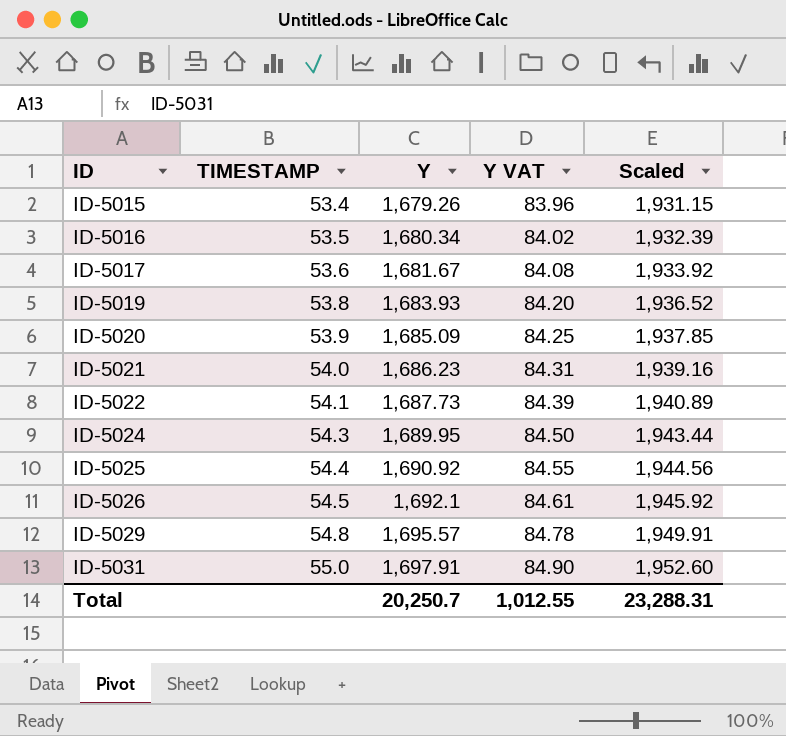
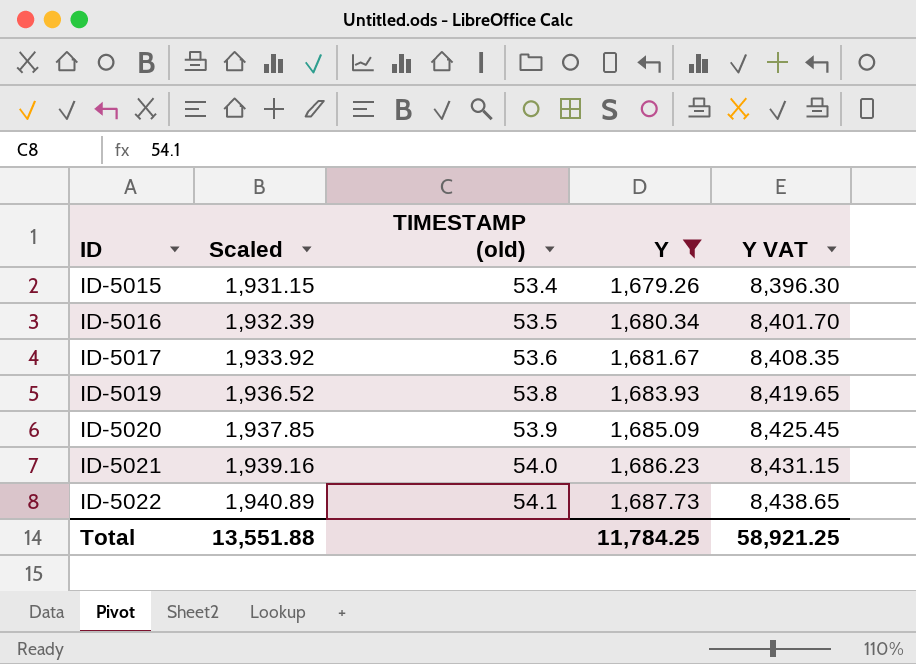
filter: none -> Y <= 1,687.73
column Scaled | position: 5 -> 2
column name: TIMESTAMP -> TIMESTAMP (old)
column Y VAT | formula: [Y] * 0.05 -> [Y] * 5
Total | Scaled: 23,288.31 -> 13,551.88
Total | Y: 20,250.7 -> 11,784.25
Total | Y VAT: 1,012.55 -> 58,921.25

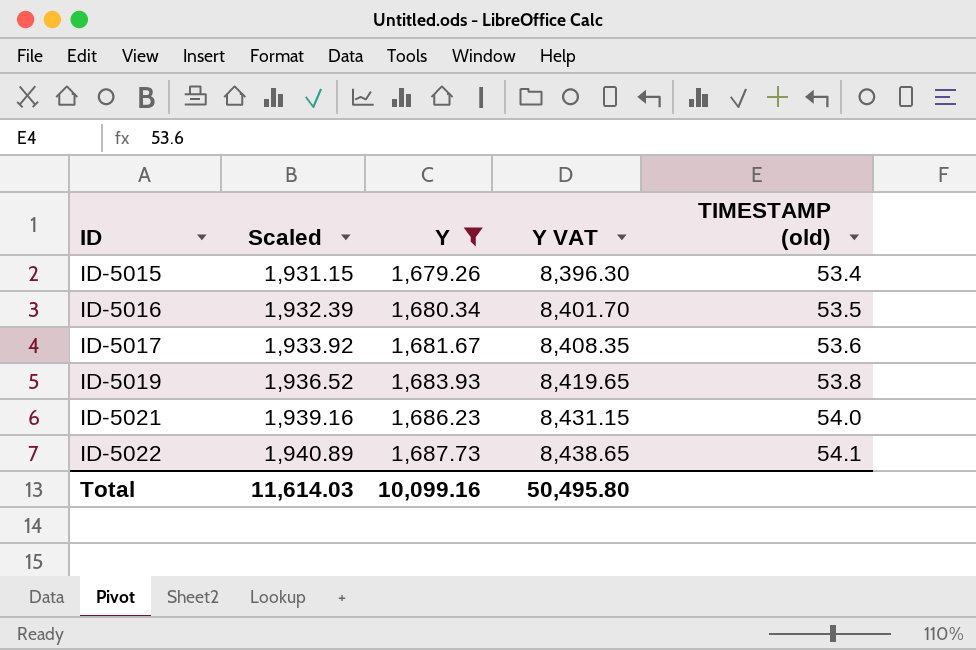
column TIMESTAMP (old) | position: 3 -> 5
row ID-5020: 1,937.85 | 53.9 | 1,685.09 | 8,425.45 -> none
Total | Scaled: 13,551.88 -> 11,614.03
Total | Y: 11,784.25 -> 10,099.16
Total | Y VAT: 58,921.25 -> 50,495.80

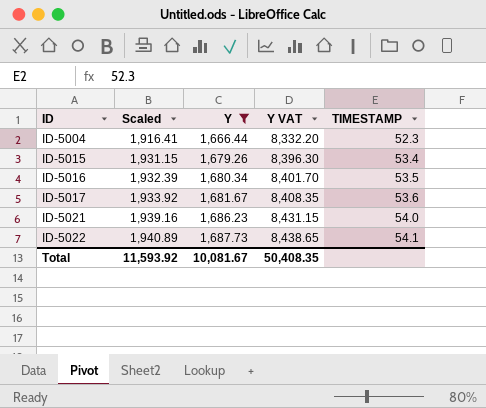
column name: TIMESTAMP (old) -> TIMESTAMP
row ID-5019: 1,936.52 | 1,683.93 | 8,419.65 | 53.8 -> none
row ID-5004: none -> 1,916.41 | 1,666.44 | 8,332.20 | 52.3
Total | Scaled: 11,614.03 -> 11,593.92
Total | Y: 10,099.16 -> 10,081.67
Total | Y VAT: 50,495.80 -> 50,408.35

